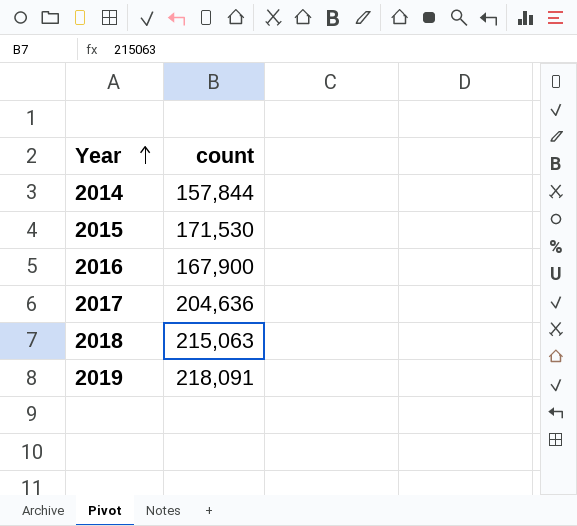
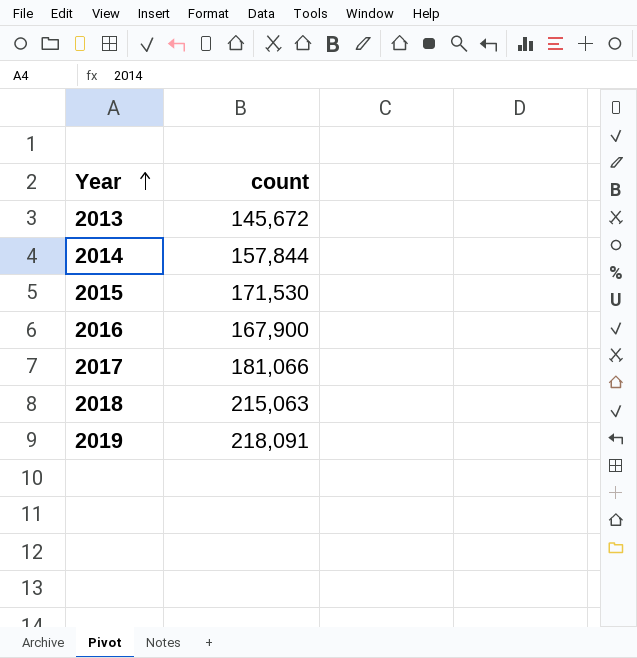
row 2013: none -> 145,672
2017 | count: 204,636 -> 181,066

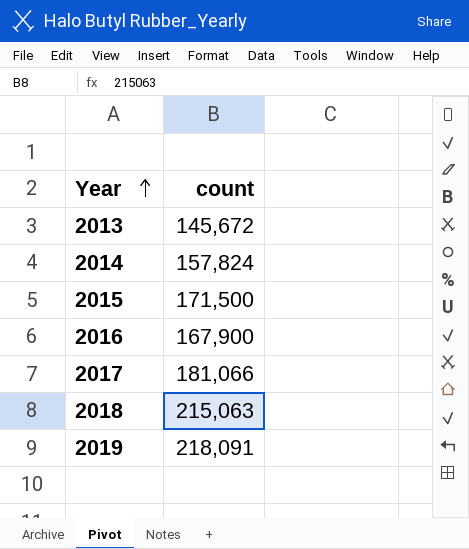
2014 | count: 157,844 -> 157,824
2015 | count: 171,530 -> 171,500

